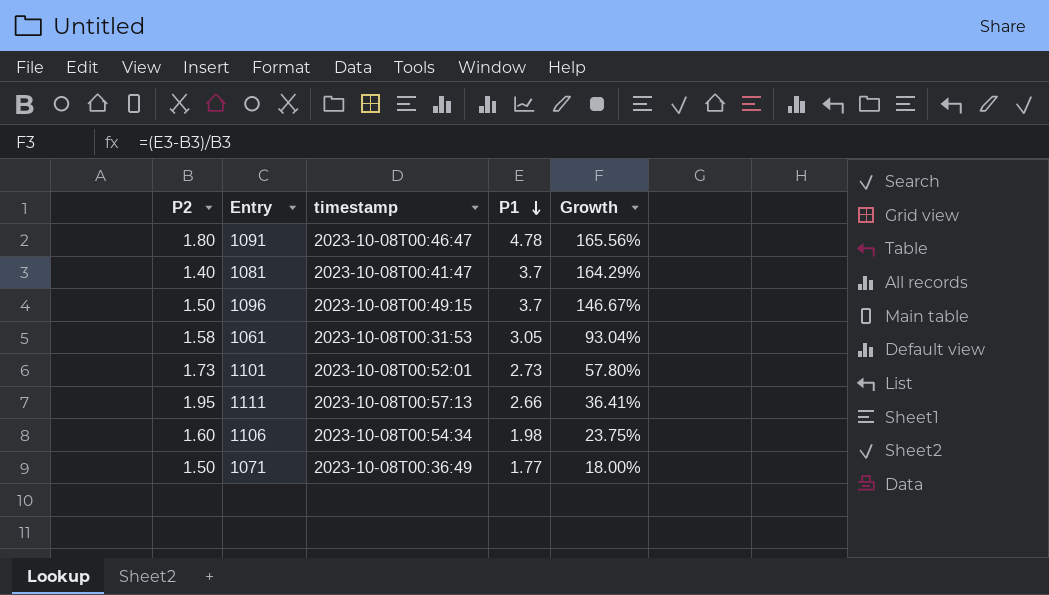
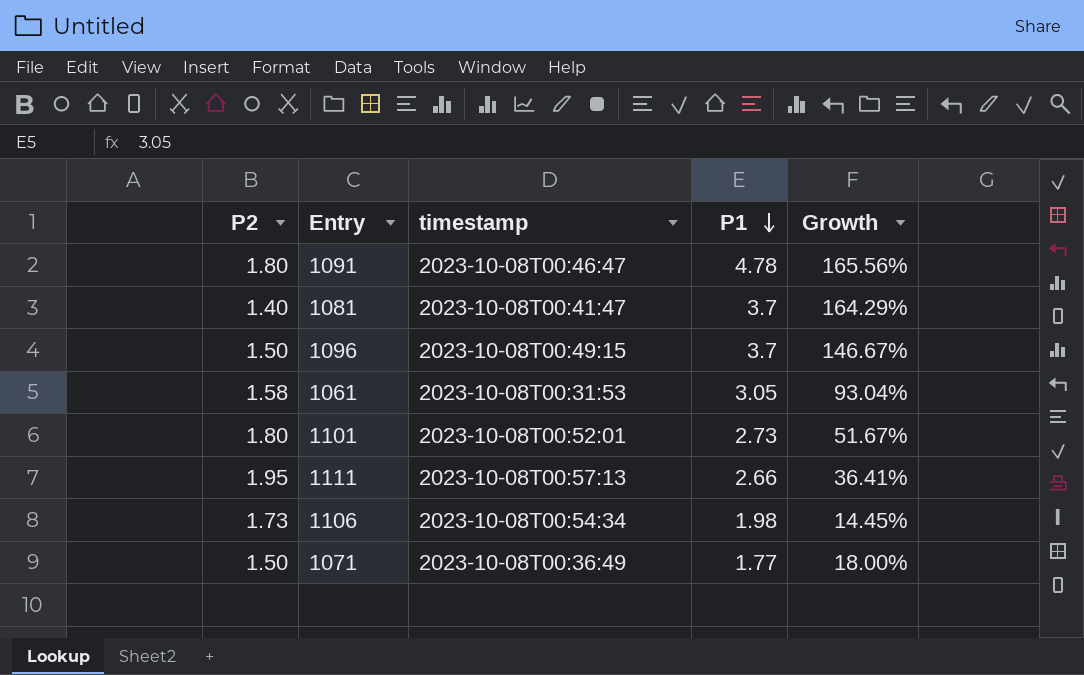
1101 | P2: 1.73 -> 1.80
1101 | Growth: 57.80% -> 51.67%
1106 | P2: 1.60 -> 1.73
1106 | Growth: 23.75% -> 14.45%

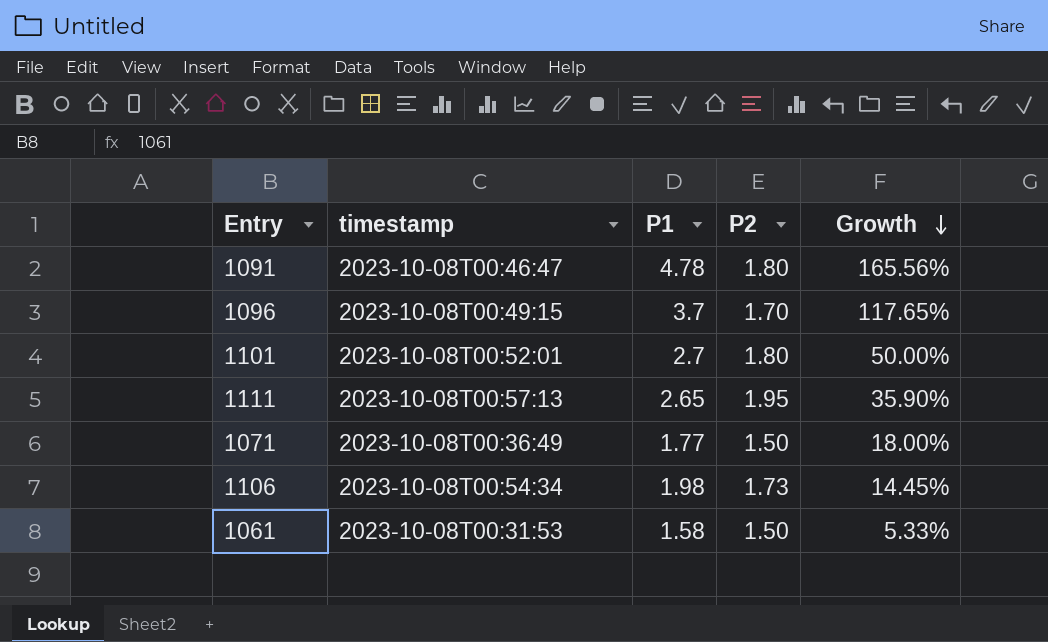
row order: P1 descending -> Growth descending
column P2 | position: 1 -> 4
row 1081: 1.40 | 2023-10-08T00:41:47 | 3.7 | 164.29% -> none
1096 | P2: 1.50 -> 1.70
1096 | Growth: 146.67% -> 117.65%
1101 | P1: 2.73 -> 2.7
1101 | Growth: 51.67% -> 50.00%
1111 | P1: 2.66 -> 2.65
1111 | Growth: 36.41% -> 35.90%
1061 | P1: 3.05 -> 1.58
1061 | P2: 1.58 -> 1.50
1061 | Growth: 93.04% -> 5.33%

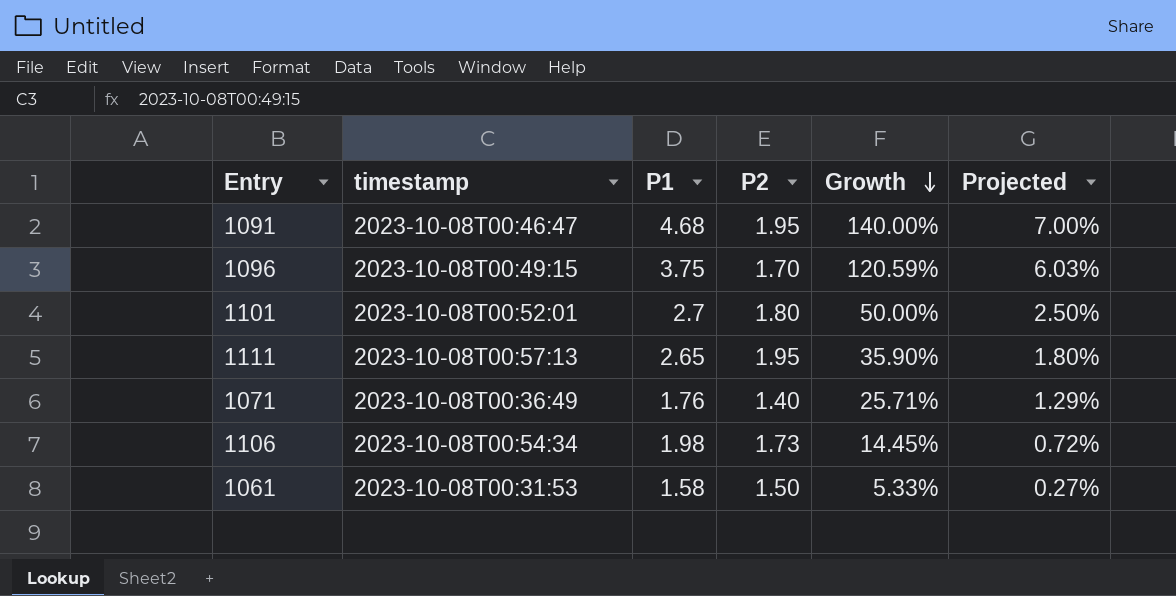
column Projected | formula: none -> [Growth] * 0.05
1091 | P1: 4.78 -> 4.68
1091 | P2: 1.80 -> 1.95
1091 | Growth: 165.56% -> 140.00%
1096 | P1: 3.7 -> 3.75
1096 | Growth: 117.65% -> 120.59%
1071 | P1: 1.77 -> 1.76
1071 | P2: 1.50 -> 1.40
1071 | Growth: 18.00% -> 25.71%

